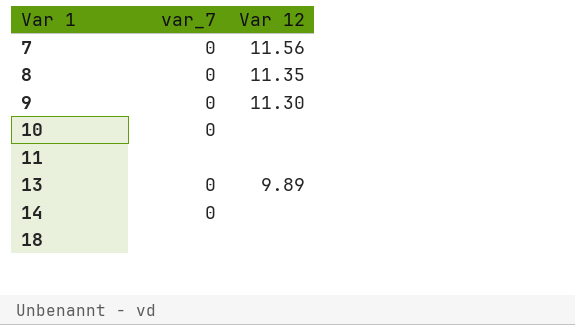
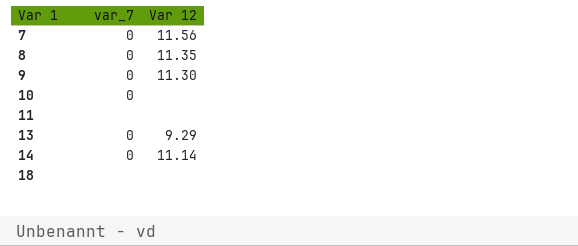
13 | Var 12: 9.89 -> 9.29
14 | Var 12: none -> 11.14

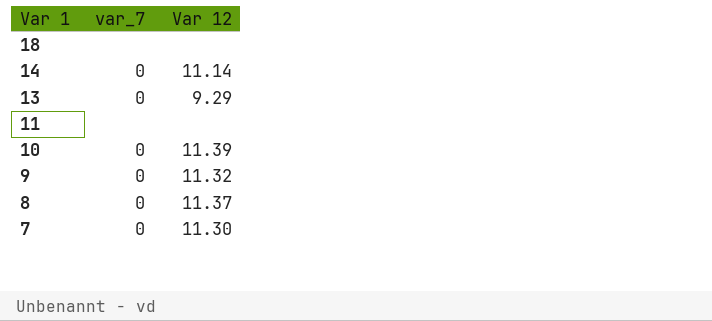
row order: Var 1 ascending -> Var 1 descending
10 | Var 12: none -> 11.39
9 | Var 12: 11.30 -> 11.32
8 | Var 12: 11.35 -> 11.37
7 | Var 12: 11.56 -> 11.30

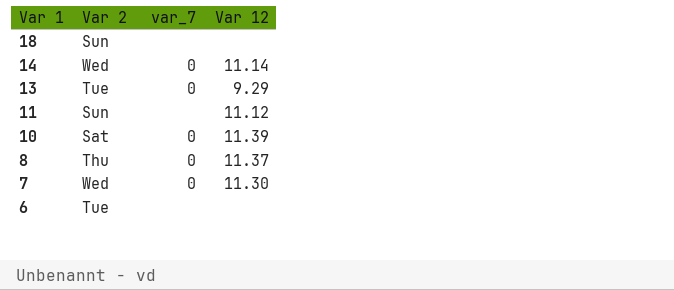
column Var 2 | position: none -> 2
row 9: 0 | 11.32 -> none
11 | Var 12: none -> 11.12
row 6: none -> Tue | none | none

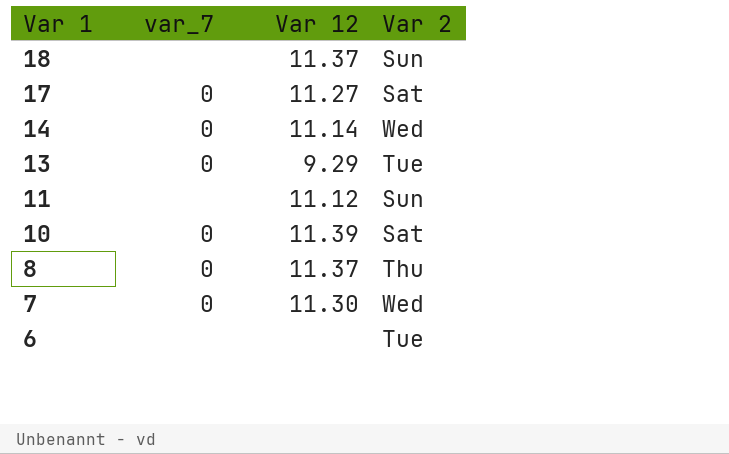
column Var 2 | position: 2 -> 4
18 | Var 12: none -> 11.37
row 17: none -> 0 | 11.27 | Sat

